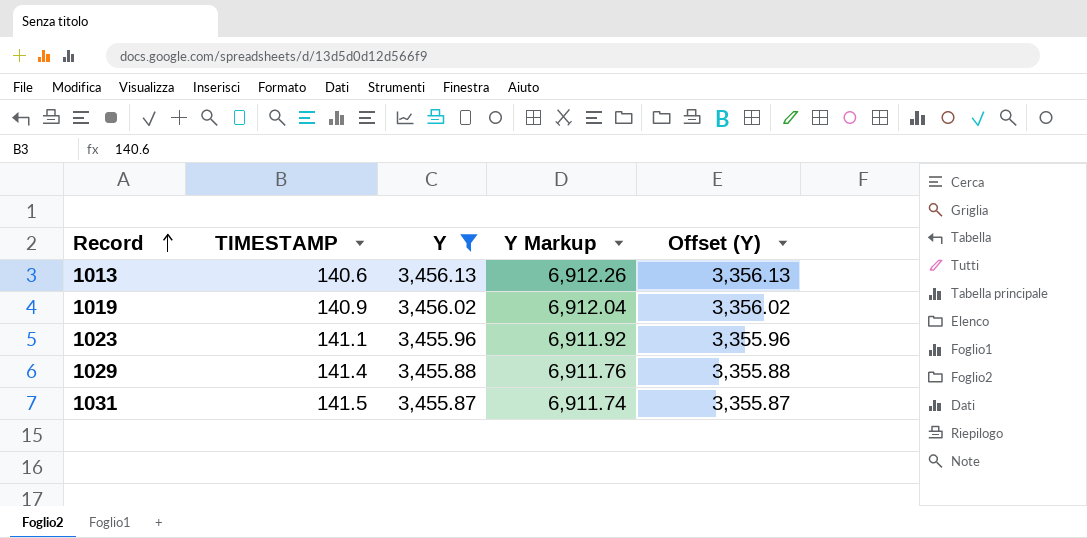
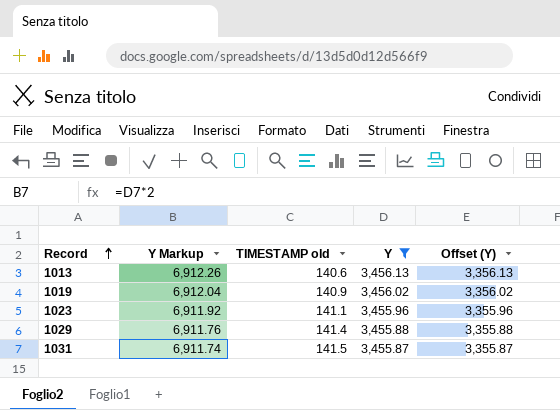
column Y Markup | position: 4 -> 2
column name: TIMESTAMP -> TIMESTAMP old

